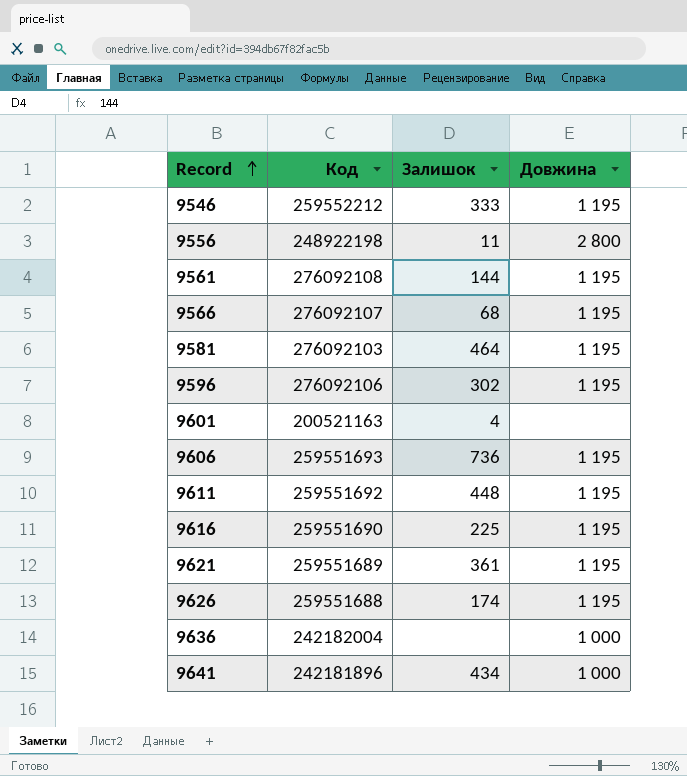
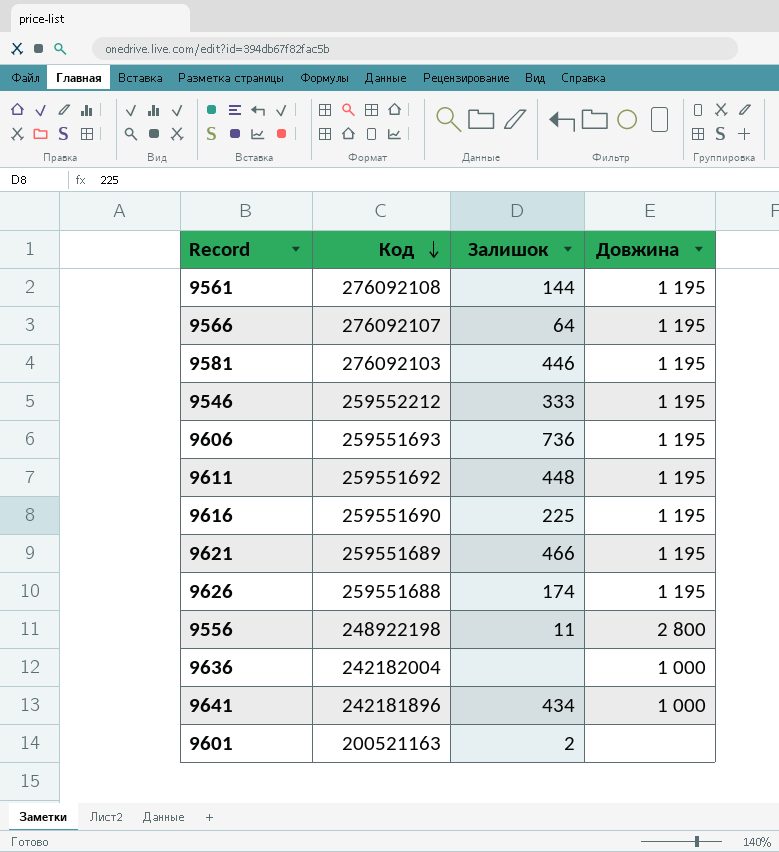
row order: Record ascending -> Код descending
row 9596: 276092106 | 302 | 1 195 -> none
9566 | Залишок: 68 -> 64
9581 | Залишок: 464 -> 446
9621 | Залишок: 361 -> 466
9601 | Залишок: 4 -> 2

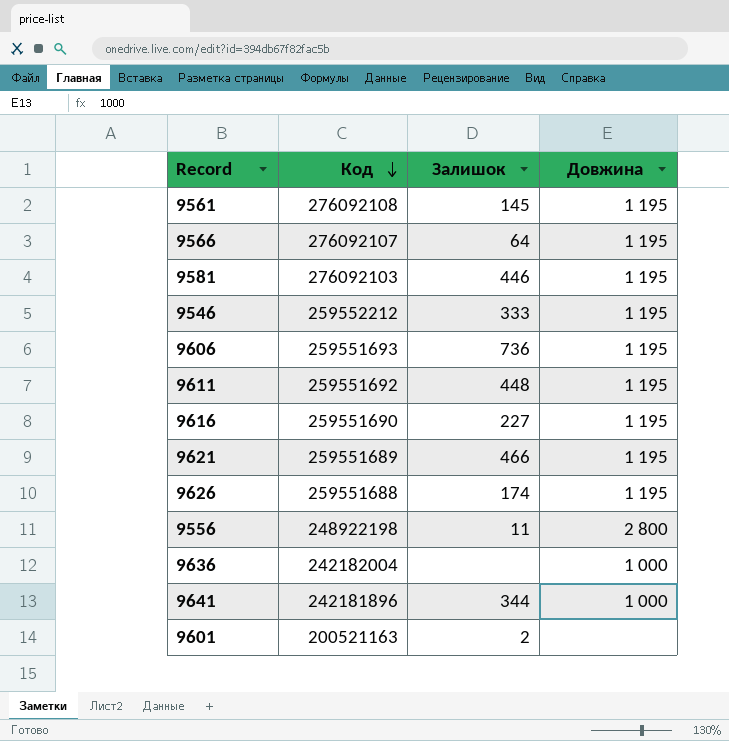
9561 | Залишок: 144 -> 145
9616 | Залишок: 225 -> 227
9641 | Залишок: 434 -> 344

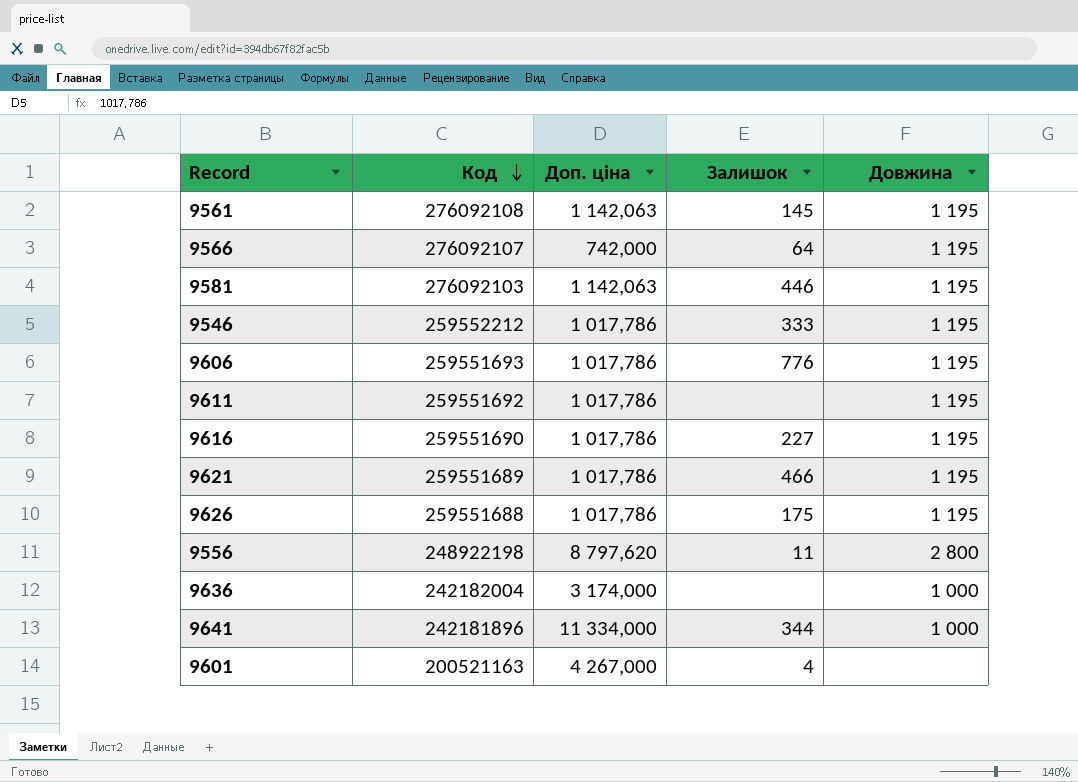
column Доп. ціна | position: none -> 3
9606 | Залишок: 736 -> 776
9611 | Залишок: 448 -> none
9626 | Залишок: 174 -> 175
9601 | Залишок: 2 -> 4

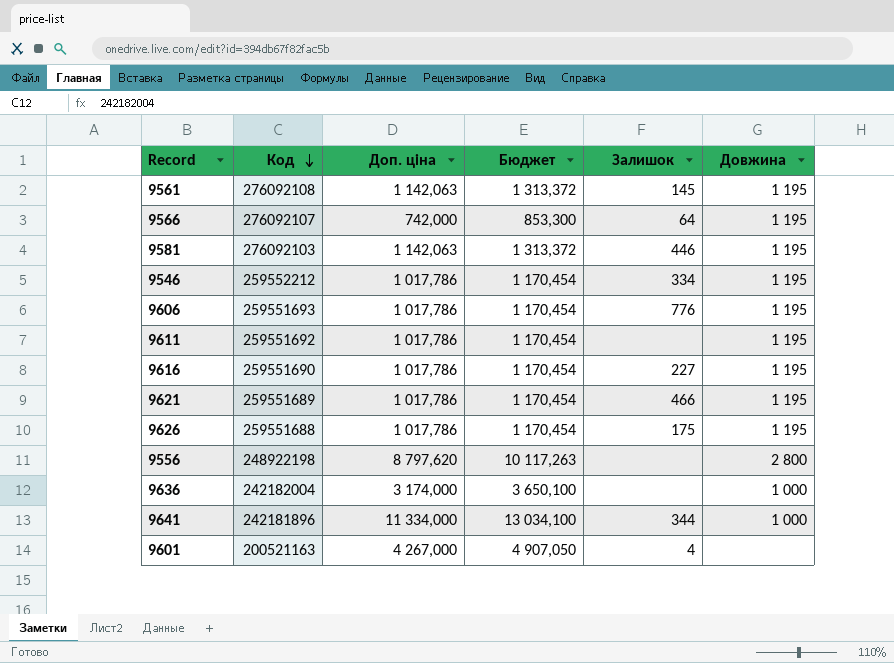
column Бюджет | formula: none -> [Доп. ціна] * 1,15
9546 | Залишок: 333 -> 334
9556 | Залишок: 11 -> none

